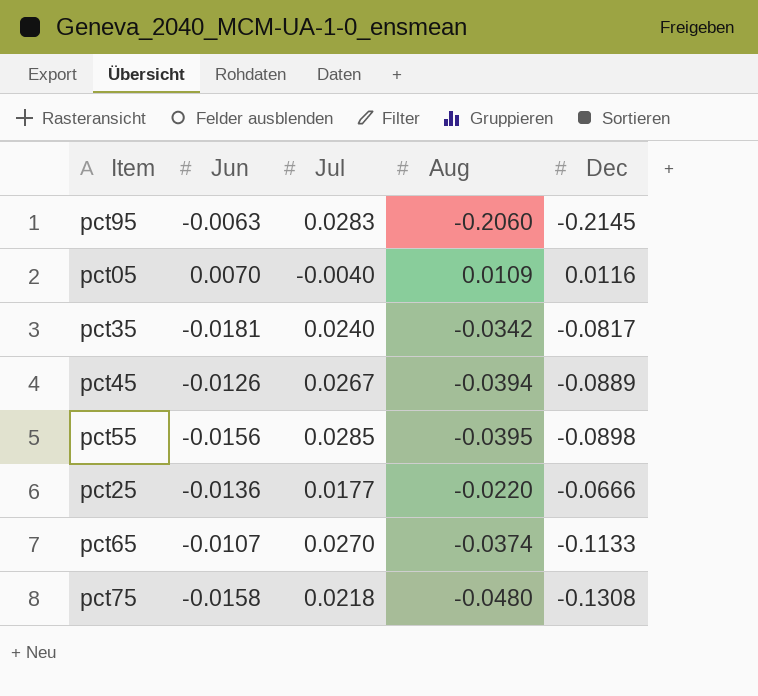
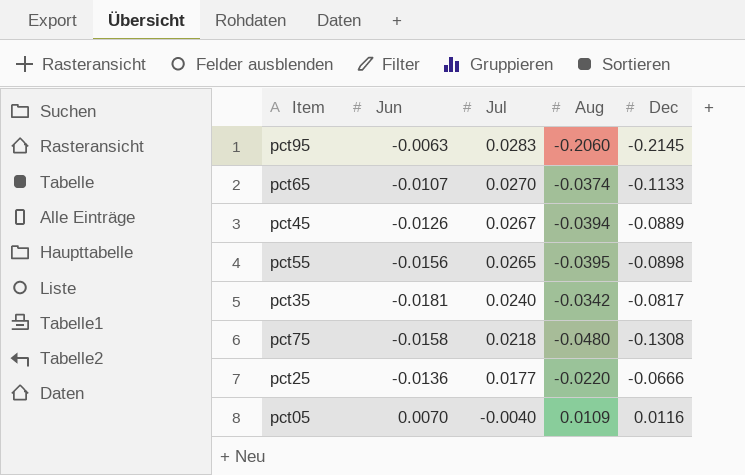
row order: none -> Jul descending
pct55 | Jul: 0.0285 -> 0.0265

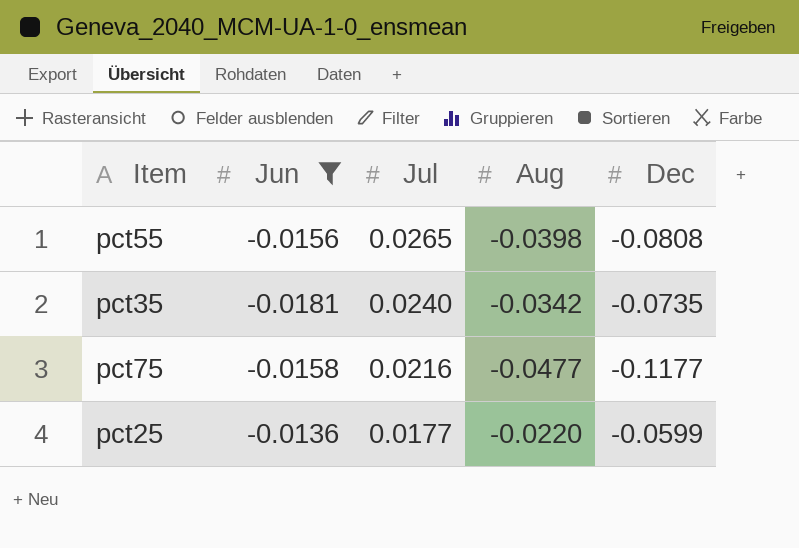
filter: none -> Jun <= -0.0136
pct55 | Aug: -0.0395 -> -0.0398
pct55 | Dec: -0.0898 -> -0.0808
pct35 | Dec: -0.0817 -> -0.0735
pct75 | Jul: 0.0218 -> 0.0216
pct75 | Aug: -0.0480 -> -0.0477
pct75 | Dec: -0.1308 -> -0.1177
pct25 | Dec: -0.0666 -> -0.0599

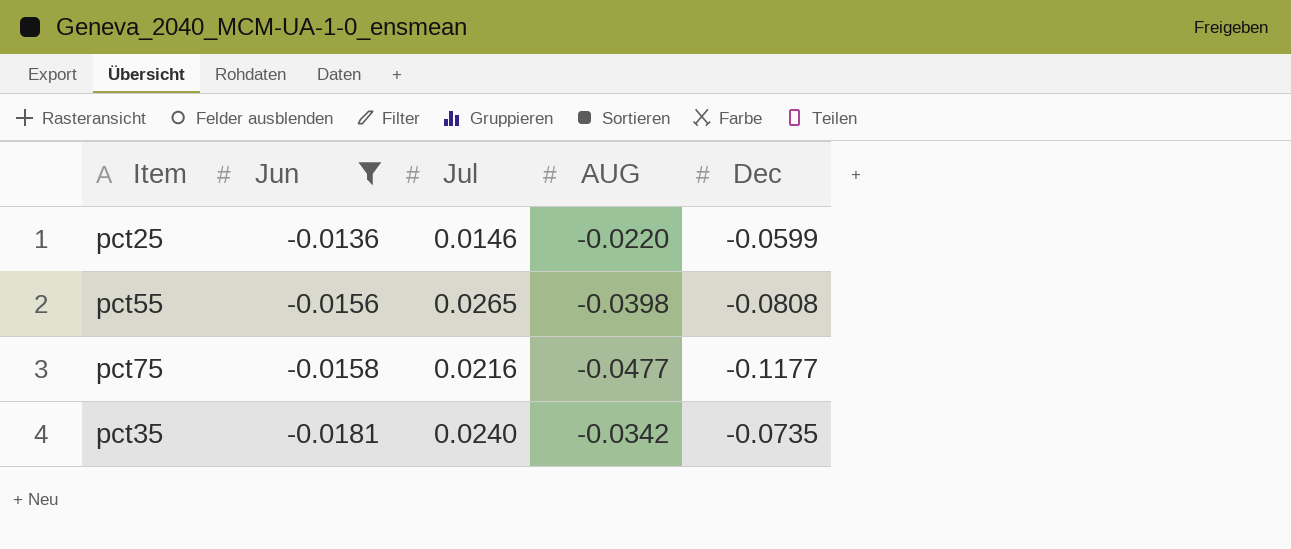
row order: Jul descending -> Jun descending
column name: Aug -> AUG
pct25 | Jul: 0.0177 -> 0.0146

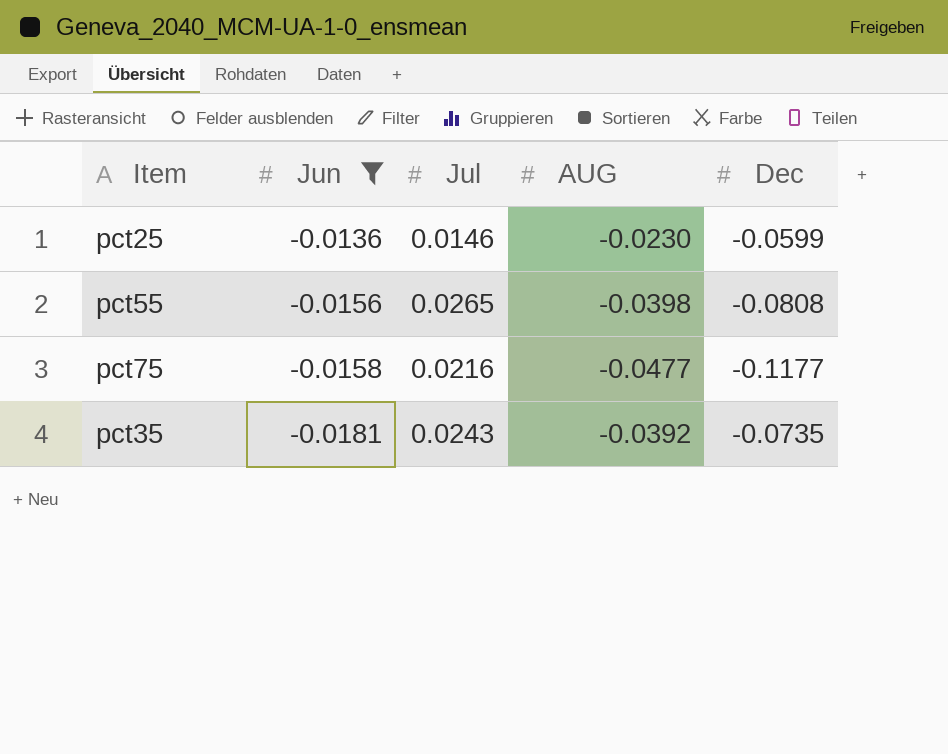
pct25 | AUG: -0.0220 -> -0.0230
pct35 | Jul: 0.0240 -> 0.0243
pct35 | AUG: -0.0342 -> -0.0392

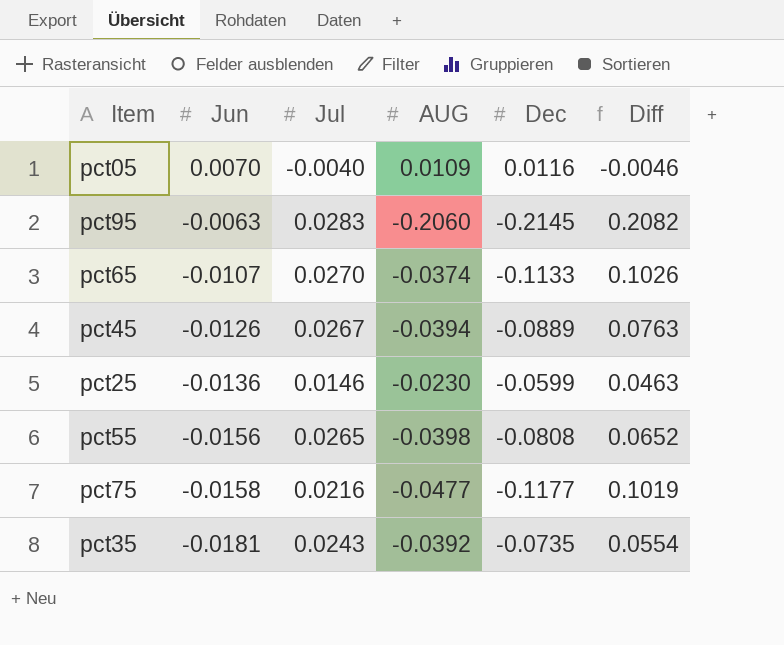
filter: Jun <= -0.0136 -> none
column Diff | formula: none -> [Jun] - [Dec]

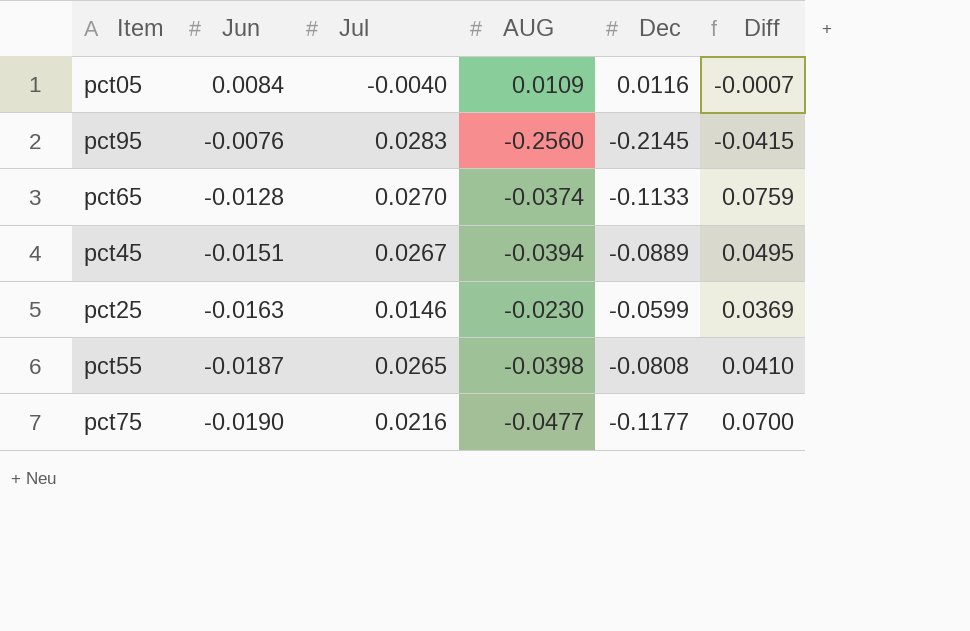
column Diff | formula: [Jun] - [Dec] -> [AUG] - [Dec]
row pct35: -0.0181 | 0.0243 | -0.0392 | -0.0735 | 0.0554 -> none
pct05 | Jun: 0.0070 -> 0.0084
pct95 | Jun: -0.0063 -> -0.0076
pct95 | AUG: -0.2060 -> -0.2560
pct65 | Jun: -0.0107 -> -0.0128
pct45 | Jun: -0.0126 -> -0.0151
pct25 | Jun: -0.0136 -> -0.0163
pct55 | Jun: -0.0156 -> -0.0187
pct75 | Jun: -0.0158 -> -0.0190

